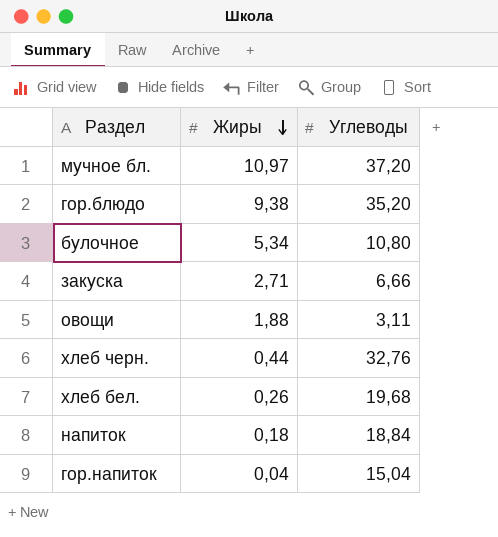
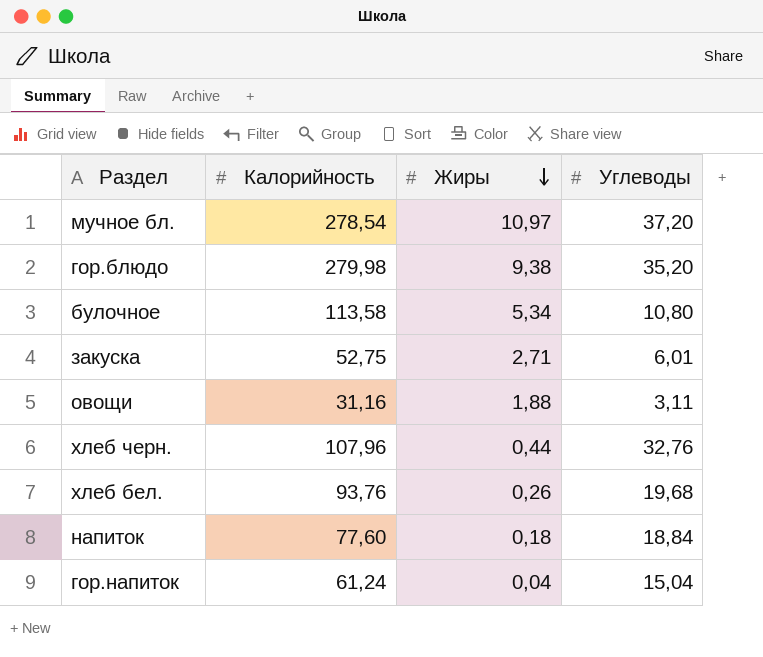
column Калорийность | position: none -> 2
закуска | Углеводы: 6,66 -> 6,01

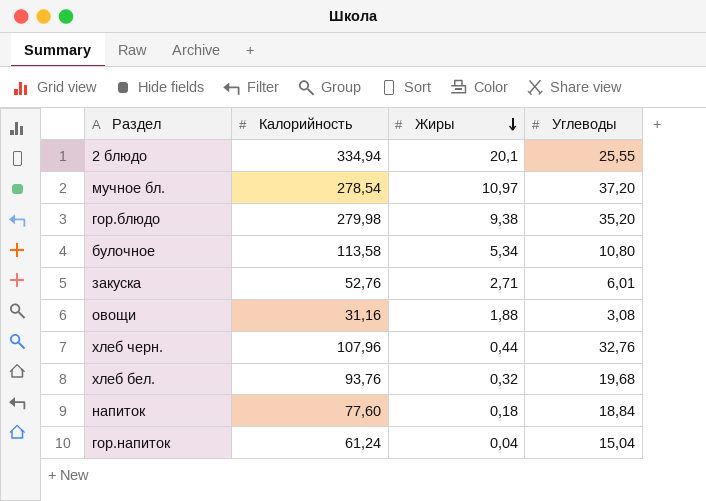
row 2 блюдо: none -> 334,94 | 20,1 | 25,55
закуска | Калорийность: 52,75 -> 52,76
овощи | Углеводы: 3,11 -> 3,08
хлеб бел. | Жиры: 0,26 -> 0,32

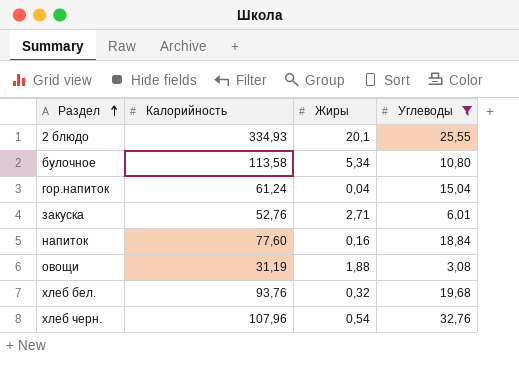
filter: none -> Углеводы <= 32,76
row order: Жиры descending -> Раздел ascending
2 блюдо | Калорийность: 334,94 -> 334,93
напиток | Жиры: 0,18 -> 0,16
овощи | Калорийность: 31,16 -> 31,19
хлеб черн. | Жиры: 0,44 -> 0,54

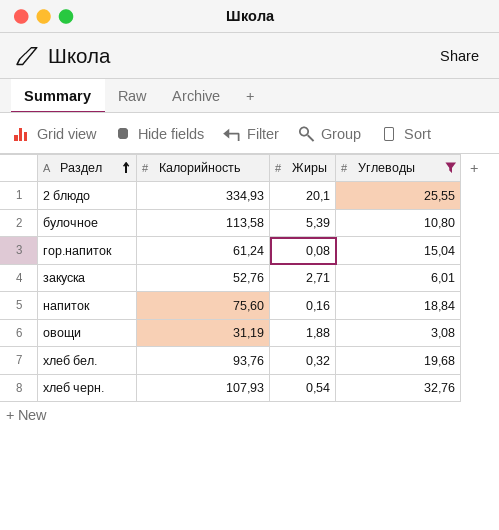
булочное | Жиры: 5,34 -> 5,39
гор.напиток | Жиры: 0,04 -> 0,08
напиток | Калорийность: 77,60 -> 75,60
хлеб черн. | Калорийность: 107,96 -> 107,93

